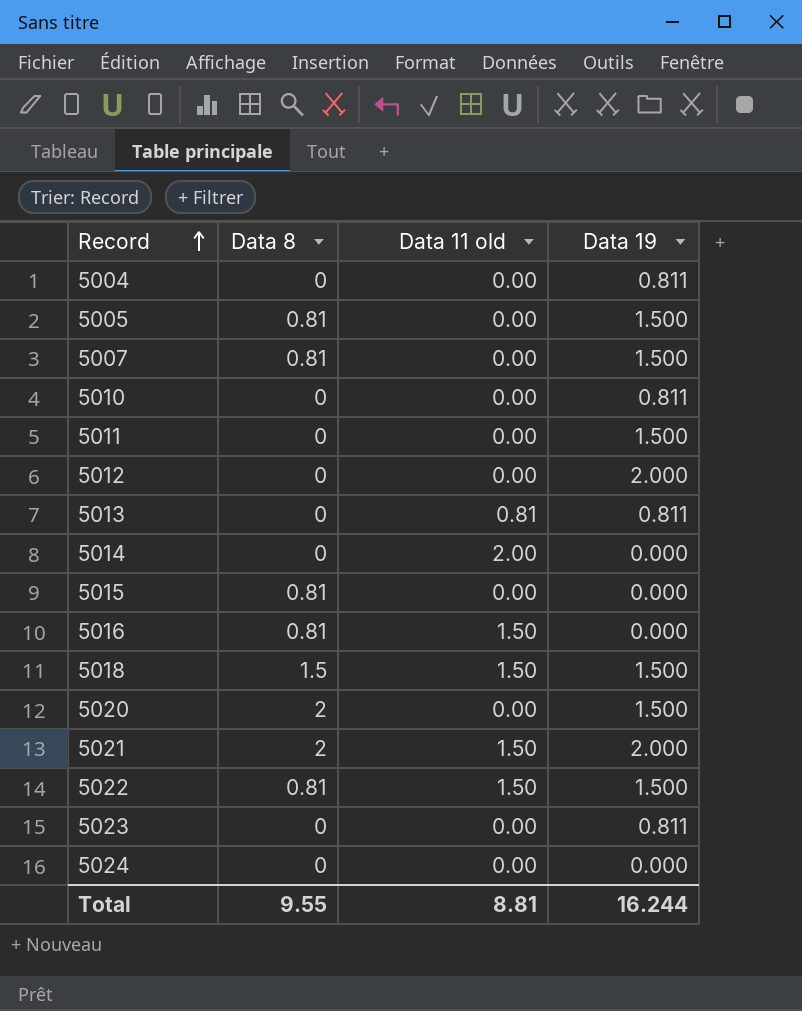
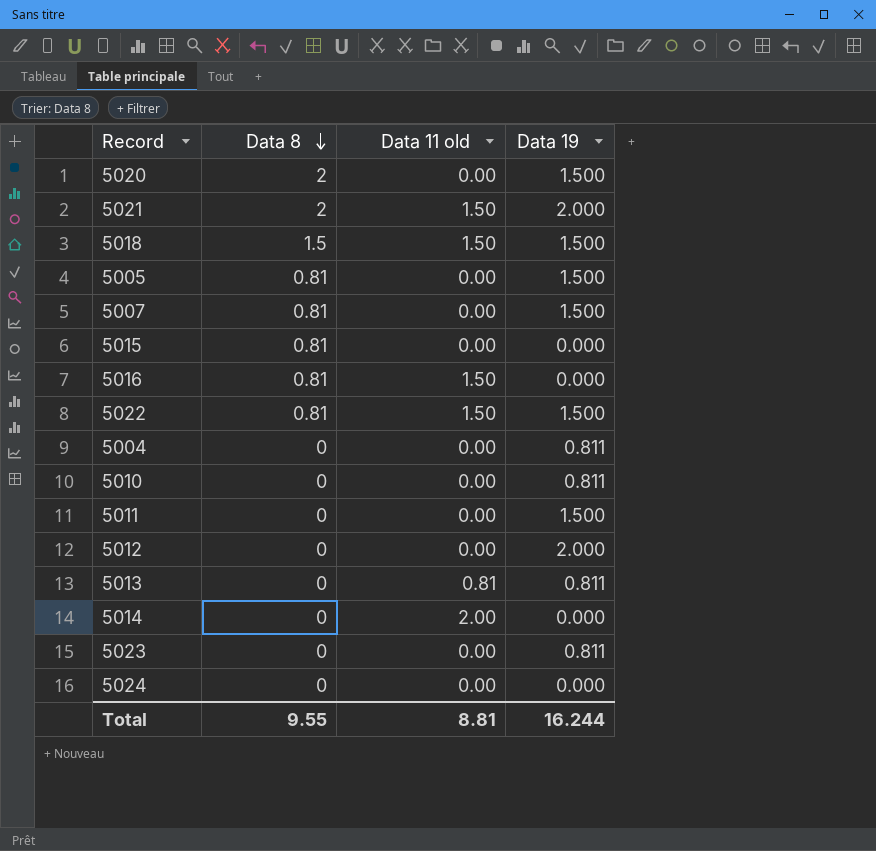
row order: Record ascending -> Data 8 descending

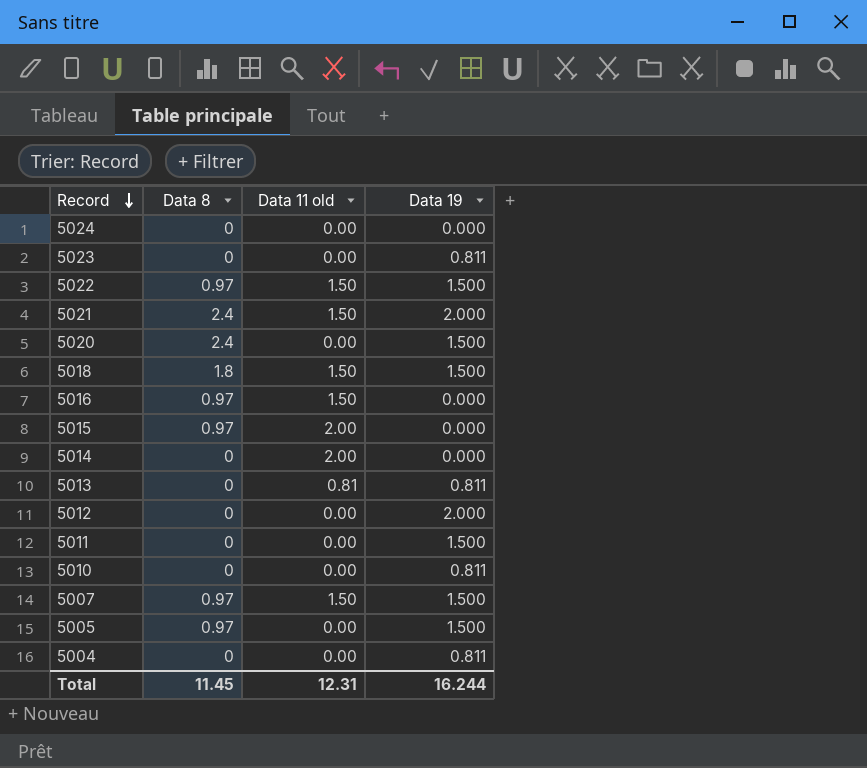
row order: Data 8 descending -> Record descending
5022 | Data 8: 0.81 -> 0.97
5021 | Data 8: 2 -> 2.4
5020 | Data 8: 2 -> 2.4
5018 | Data 8: 1.5 -> 1.8
5016 | Data 8: 0.81 -> 0.97
5015 | Data 8: 0.81 -> 0.97
5015 | Data 11 old: 0.00 -> 2.00
5007 | Data 8: 0.81 -> 0.97
5007 | Data 11 old: 0.00 -> 1.50
5005 | Data 8: 0.81 -> 0.97
Total | Data 8: 9.55 -> 11.45
Total | Data 11 old: 8.81 -> 12.31

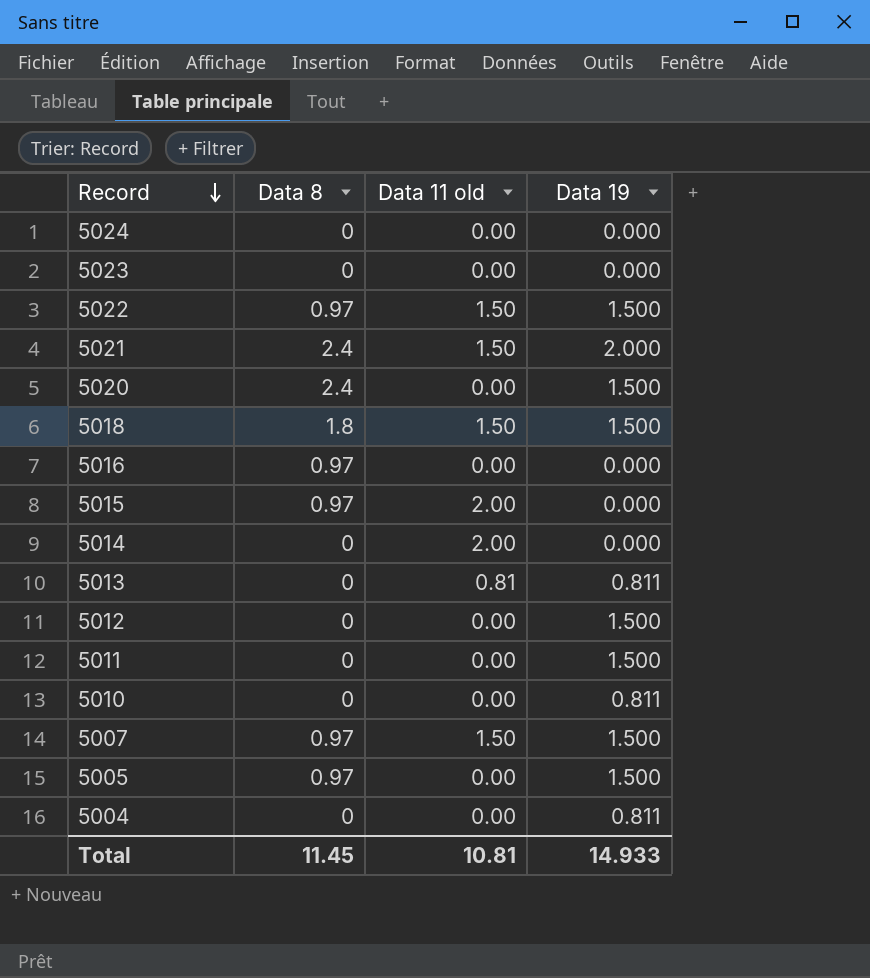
5023 | Data 19: 0.811 -> 0.000
5016 | Data 11 old: 1.50 -> 0.00
5012 | Data 19: 2.000 -> 1.500
Total | Data 11 old: 12.31 -> 10.81
Total | Data 19: 16.244 -> 14.933

